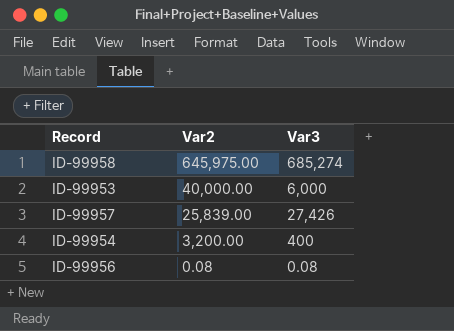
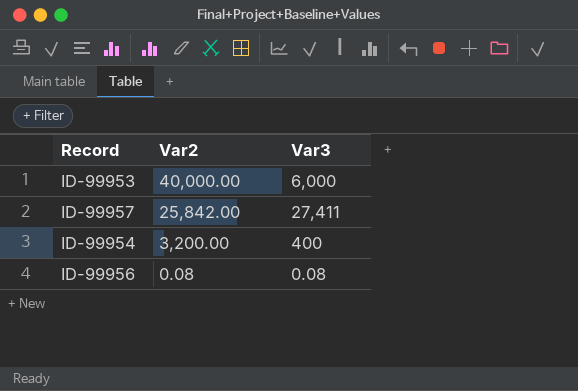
row ID-99958: 645,975.00 | 685,274 -> none
ID-99957 | Var2: 25,839.00 -> 25,842.00
ID-99957 | Var3: 27,426 -> 27,411

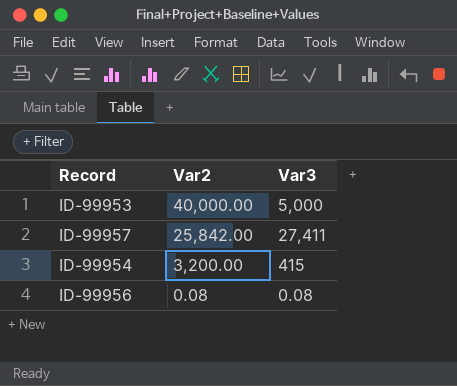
ID-99953 | Var3: 6,000 -> 5,000
ID-99954 | Var3: 400 -> 415

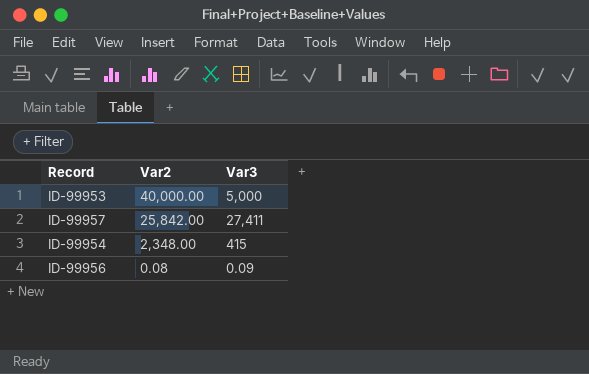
ID-99954 | Var2: 3,200.00 -> 2,348.00
ID-99956 | Var3: 0.08 -> 0.09

